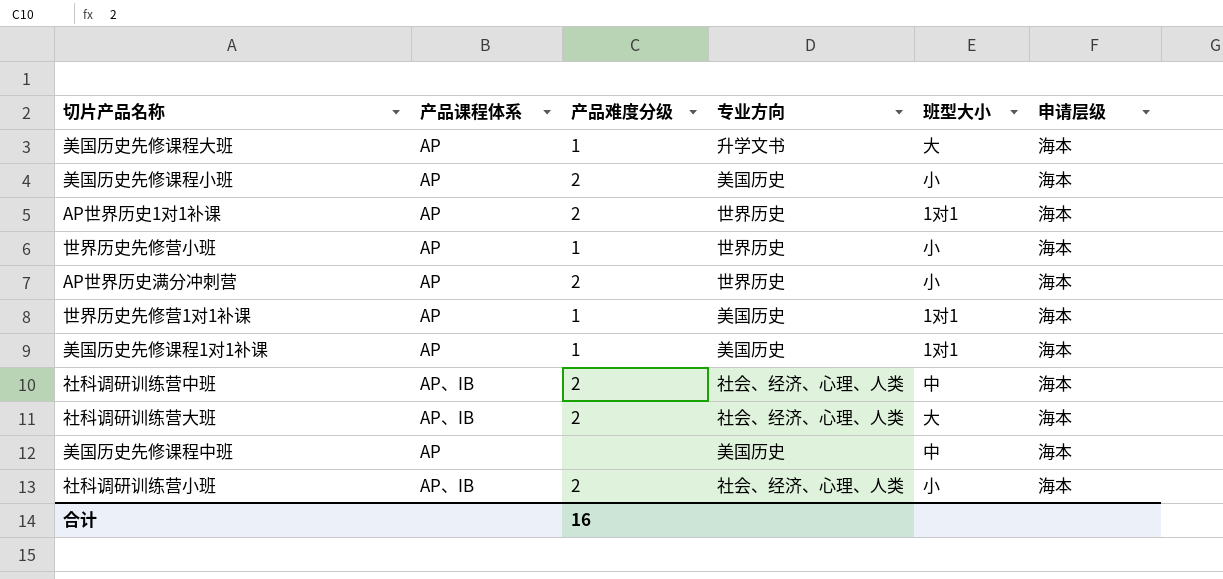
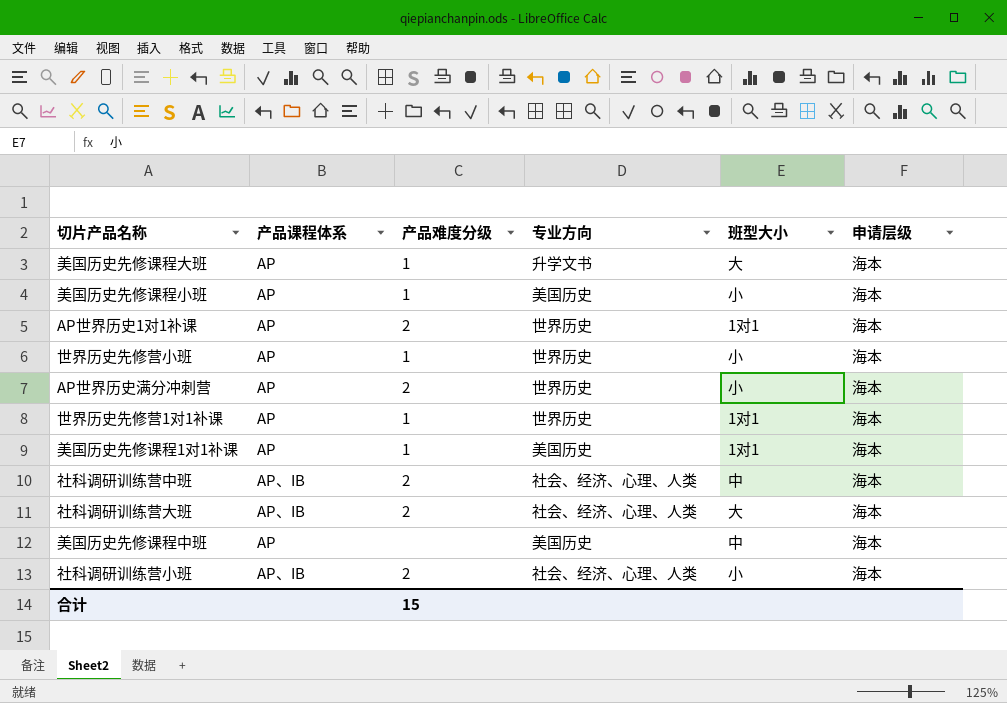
美国历史先修课程小班 | 产品难度分级: 2 -> 1
世界历史先修营1对1补课 | 专业方向: 美国历史 -> 世界历史
合计 | 产品难度分级: 16 -> 15

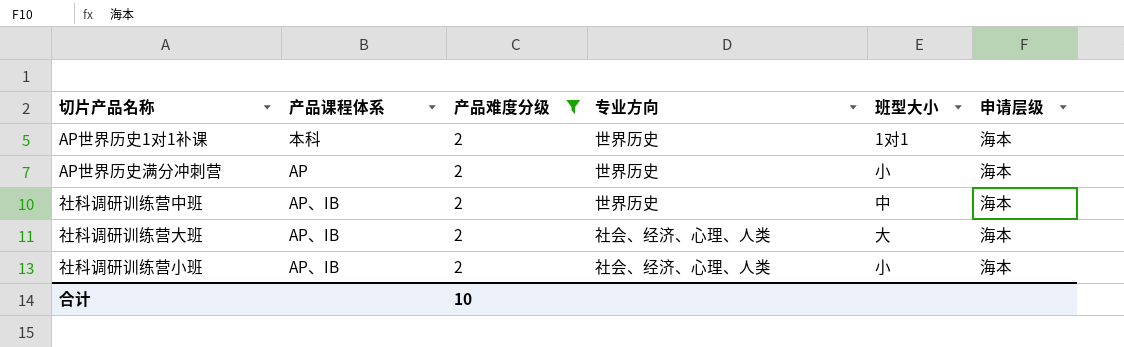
filter: none -> 产品难度分级 = 2
AP世界历史1对1补课 | 产品课程体系: AP -> 本科
社科调研训练营中班 | 专业方向: 社会、经济、心理、人类 -> 世界历史
合计 | 产品难度分级: 15 -> 10

